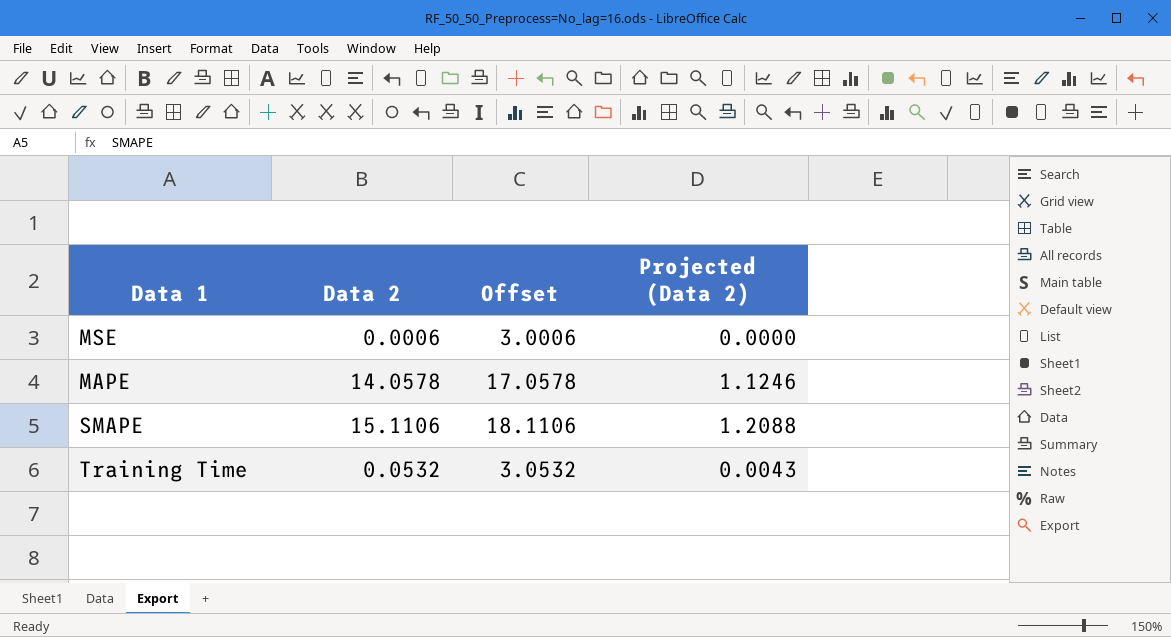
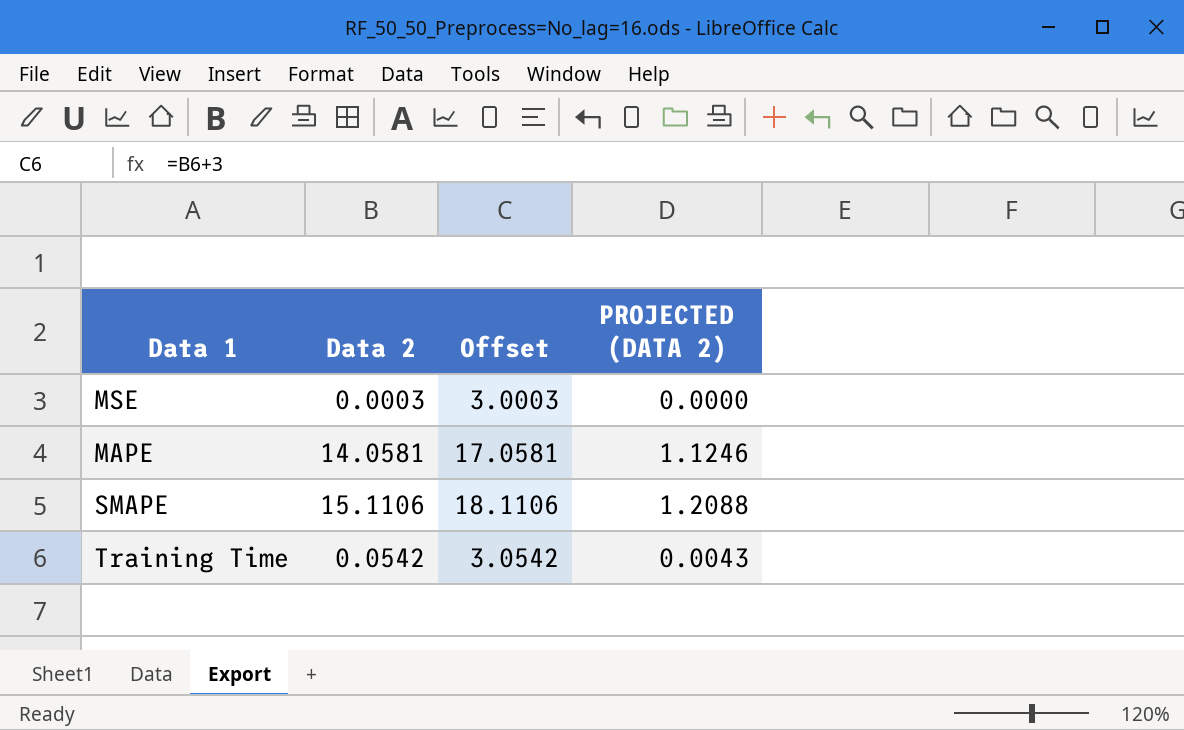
column name: Projected (Data 2) -> PROJECTED (DATA 2)
MSE | Data 2: 0.0006 -> 0.0003
MSE | Offset: 3.0006 -> 3.0003
MAPE | Data 2: 14.0578 -> 14.0581
MAPE | Offset: 17.0578 -> 17.0581
Training Time | Data 2: 0.0532 -> 0.0542
Training Time | Offset: 3.0532 -> 3.0542

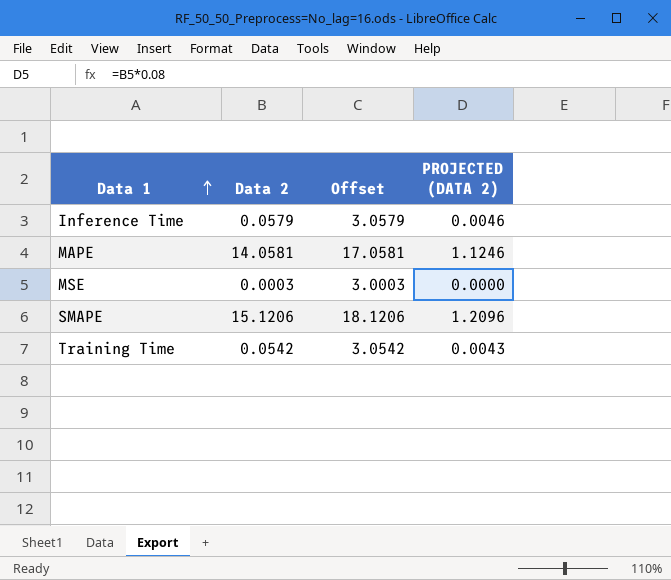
row order: none -> Data 1 ascending
row Inference Time: none -> 0.0579 | 3.0579 | 0.0046
SMAPE | Data 2: 15.1106 -> 15.1206
SMAPE | Offset: 18.1106 -> 18.1206
SMAPE | PROJECTED (DATA 2): 1.2088 -> 1.2096

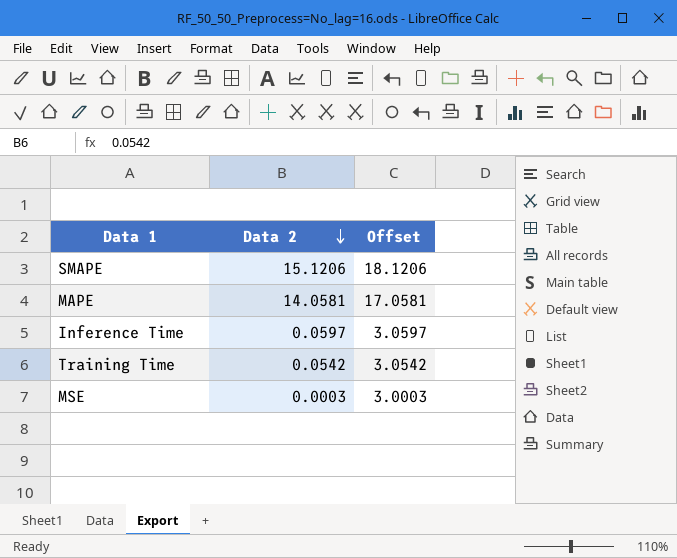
row order: Data 1 ascending -> Data 2 descending
column PROJECTED (DATA 2) | formula: [Data 2] * 0.08 -> none
Inference Time | Data 2: 0.0579 -> 0.0597
Inference Time | Offset: 3.0579 -> 3.0597

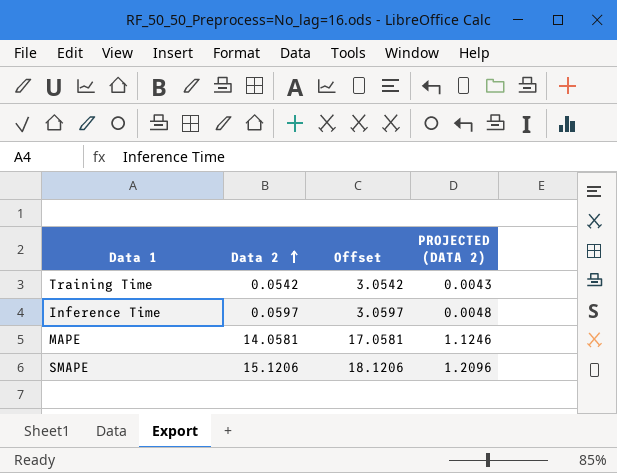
row order: Data 2 descending -> Data 2 ascending
column PROJECTED (DATA 2) | formula: none -> [Data 2] * 0.08
row MSE: 0.0003 | 3.0003 -> none

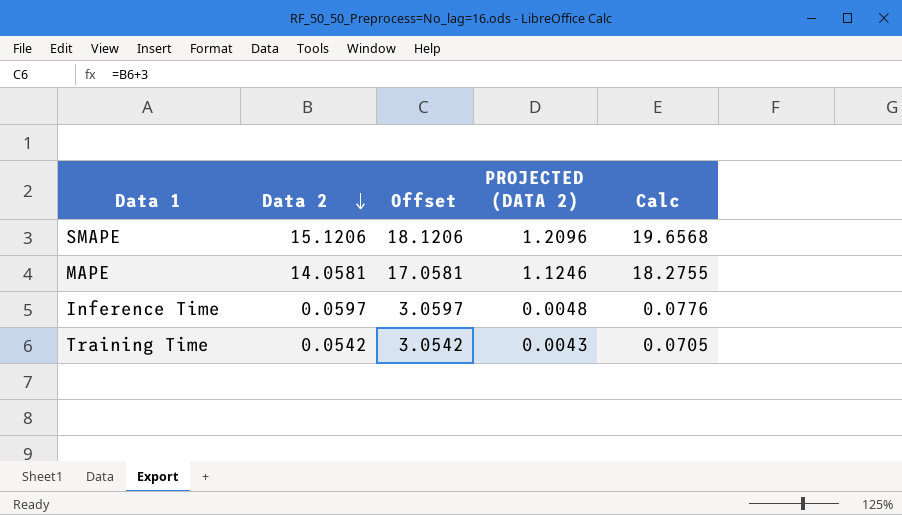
row order: Data 2 ascending -> Data 2 descending
column Calc | formula: none -> [Data 2] * 1.3

